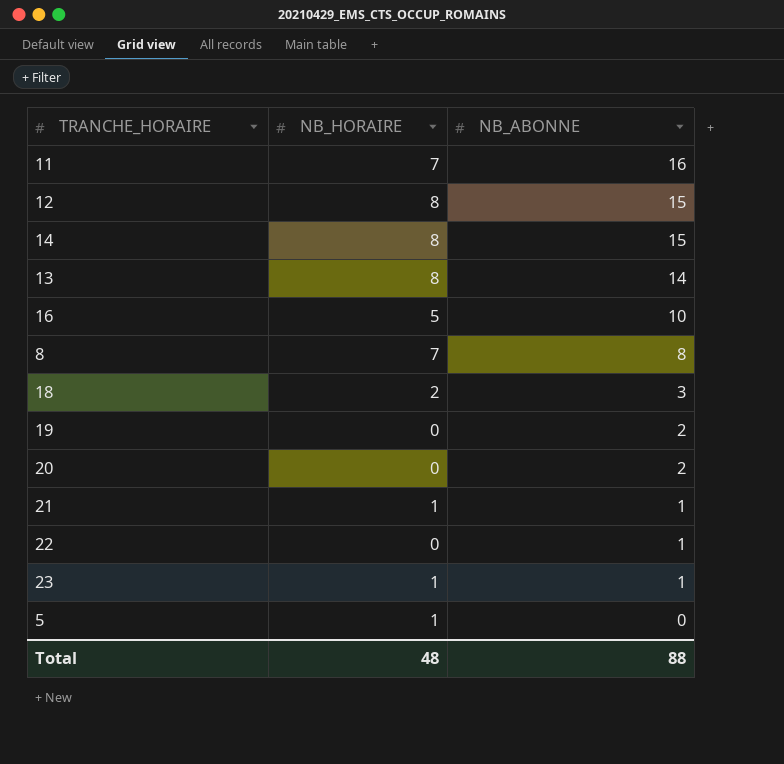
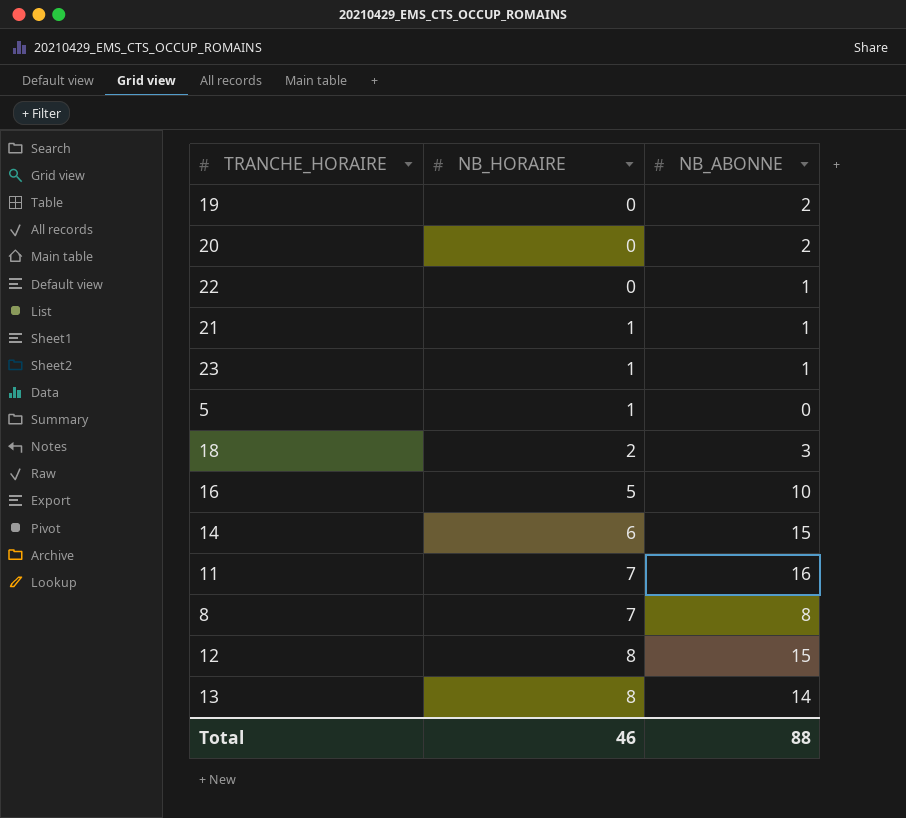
row order: NB_ABONNE descending -> NB_HORAIRE ascending
14 | NB_HORAIRE: 8 -> 6
Total | NB_HORAIRE: 48 -> 46

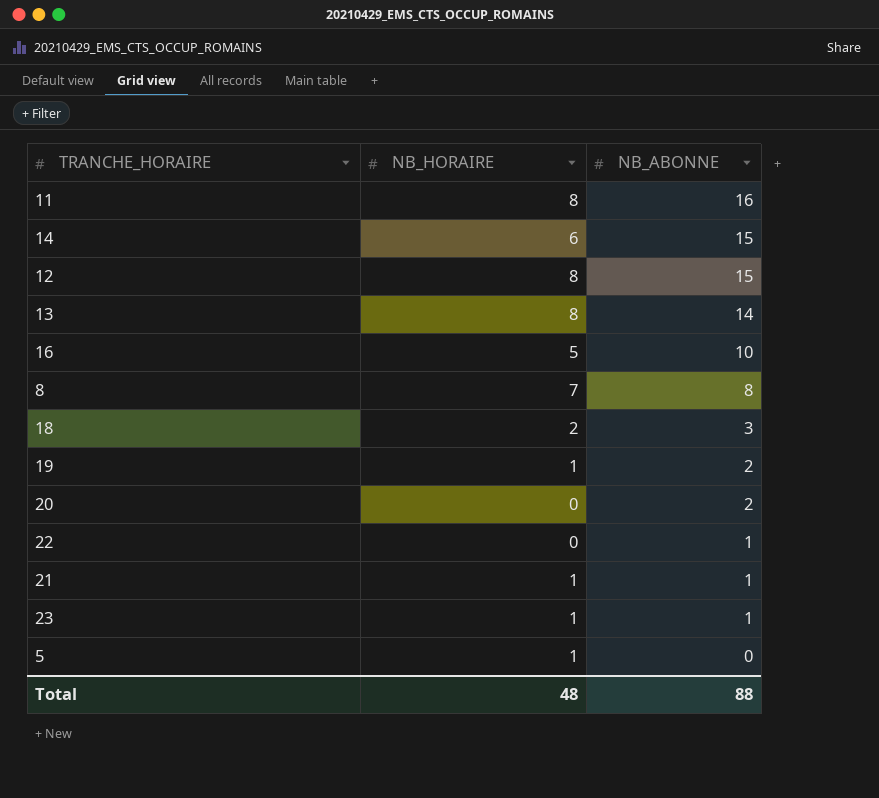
row order: NB_HORAIRE ascending -> NB_ABONNE descending
11 | NB_HORAIRE: 7 -> 8
19 | NB_HORAIRE: 0 -> 1
Total | NB_HORAIRE: 46 -> 48

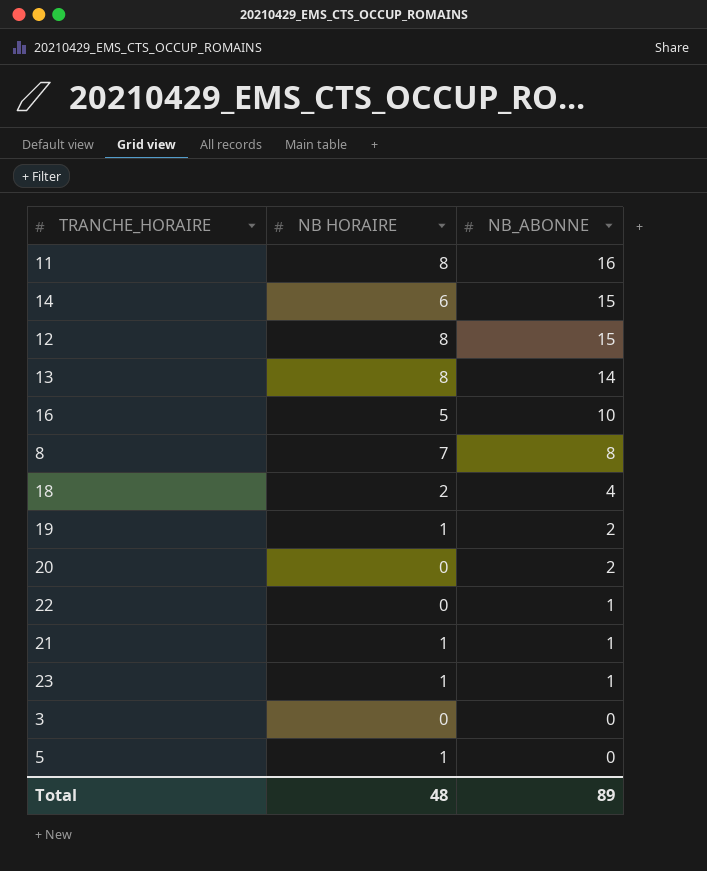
column name: NB_HORAIRE -> NB HORAIRE
18 | NB_ABONNE: 3 -> 4
row 3: none -> 0 | 0
Total | NB_ABONNE: 88 -> 89

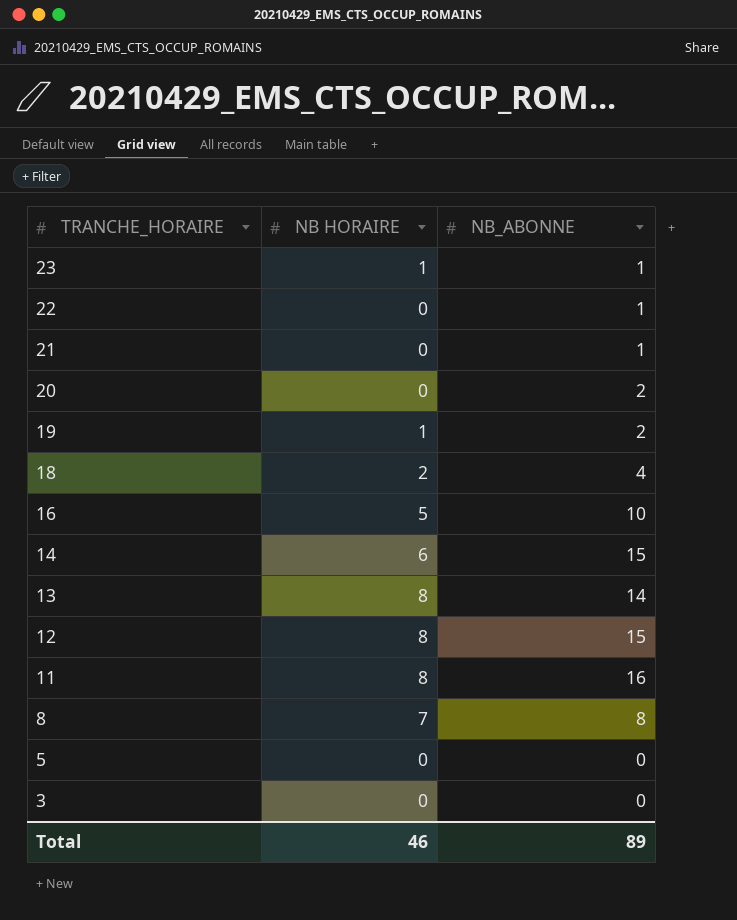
row order: NB_ABONNE descending -> TRANCHE_HORAIRE descending
21 | NB HORAIRE: 1 -> 0
5 | NB HORAIRE: 1 -> 0
Total | NB HORAIRE: 48 -> 46

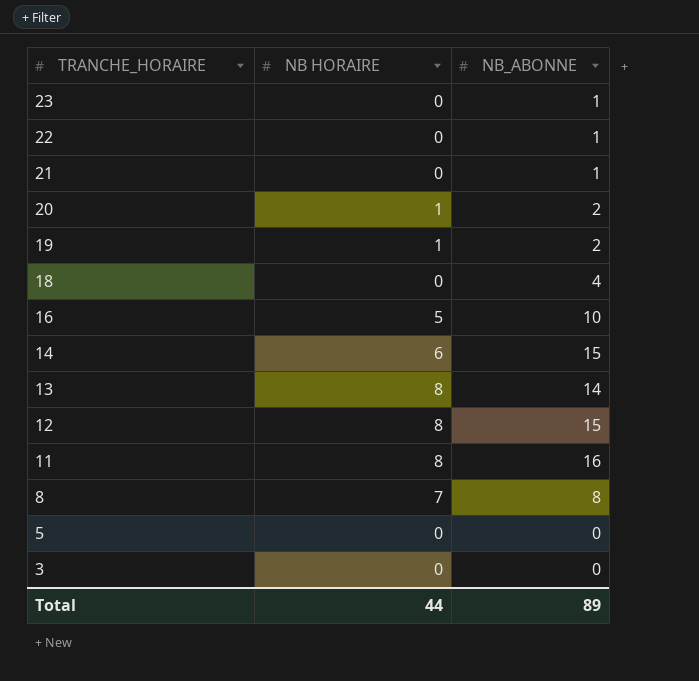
23 | NB HORAIRE: 1 -> 0
20 | NB HORAIRE: 0 -> 1
18 | NB HORAIRE: 2 -> 0
Total | NB HORAIRE: 46 -> 44

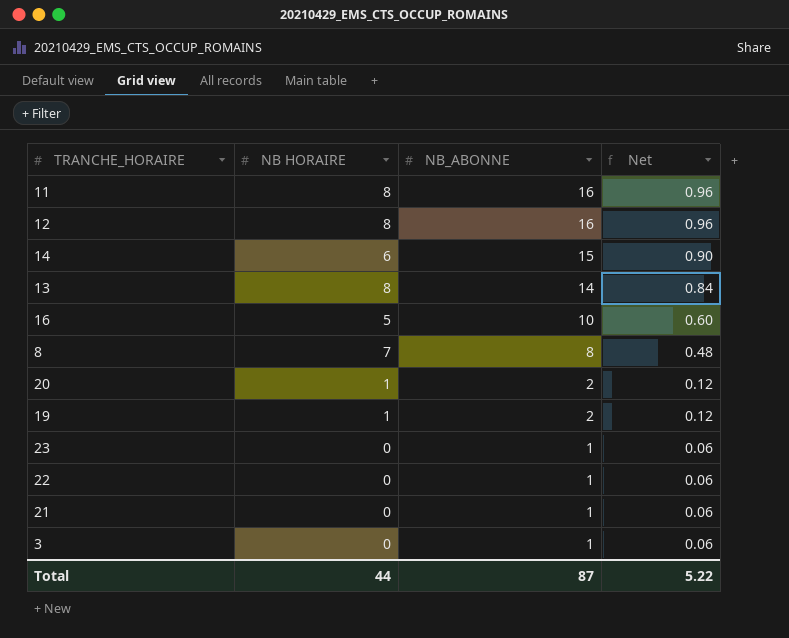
row order: TRANCHE_HORAIRE descending -> NB_ABONNE descending
column Net | formula: none -> [NB_ABONNE] * 0.06
row 18: 0 | 4 -> none
row 5: 0 | 0 -> none
12 | NB_ABONNE: 15 -> 16
3 | NB_ABONNE: 0 -> 1
Total | NB_ABONNE: 89 -> 87

